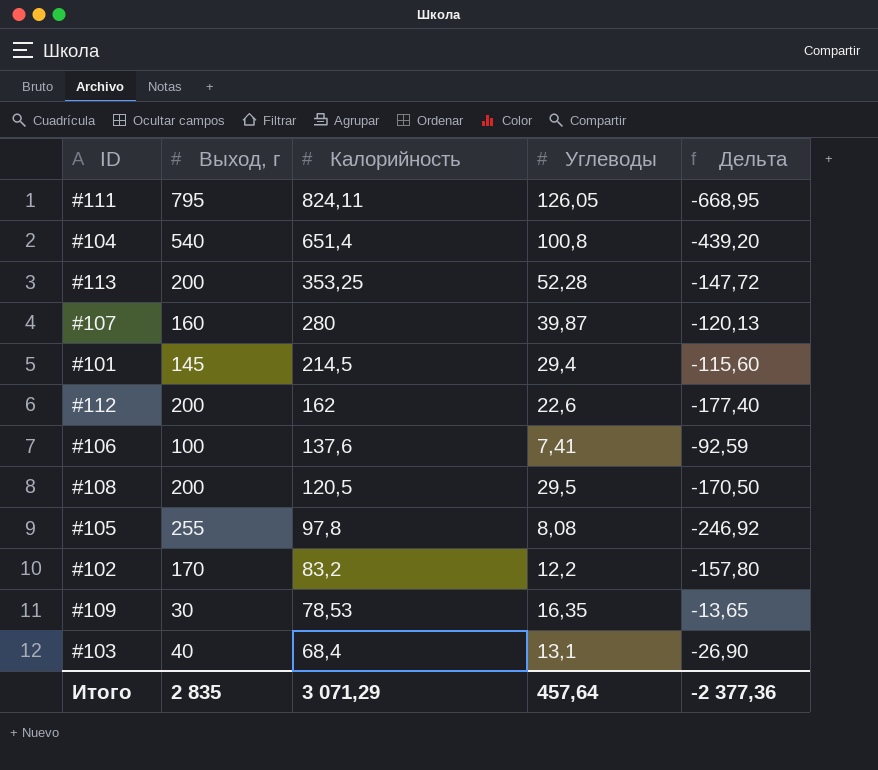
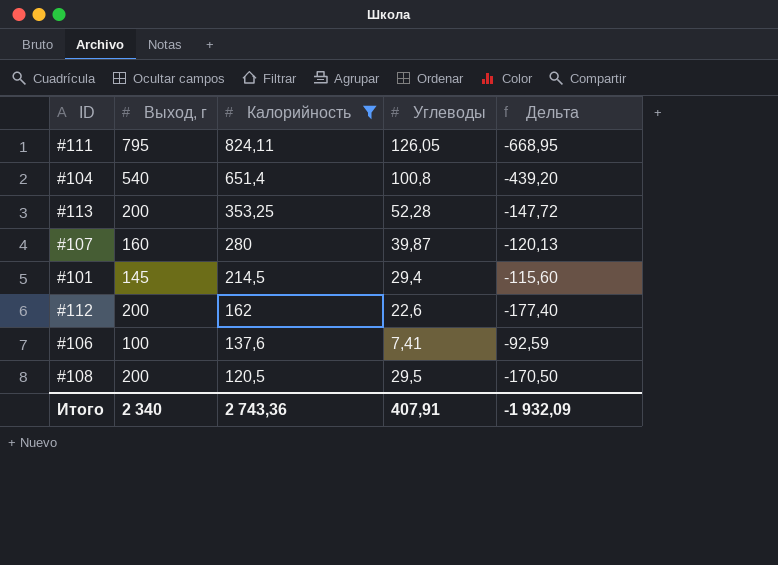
filter: none -> Калорийность >= 120,5
Итого | Выход, г: 2 835 -> 2 340
Итого | Калорийность: 3 071,29 -> 2 743,36
Итого | Углеводы: 457,64 -> 407,91
Итого | Дельта: -2 377,36 -> -1 932,09

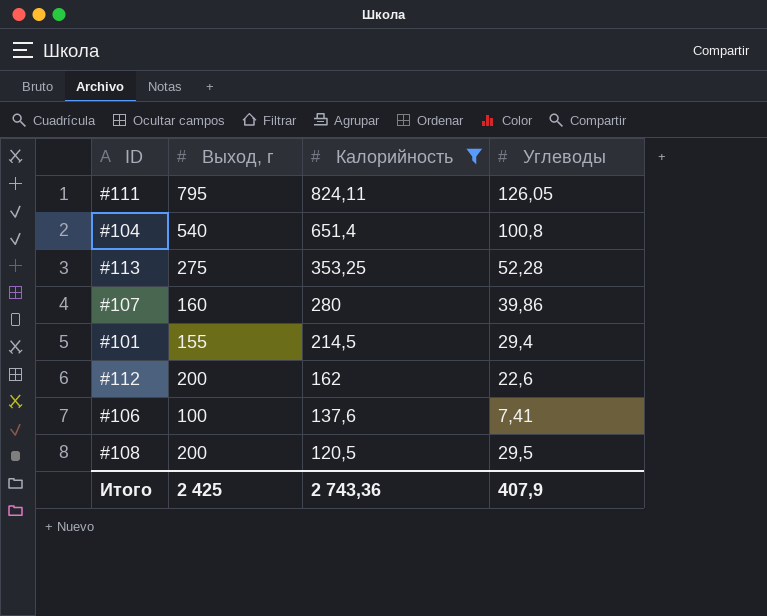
column Дельта | formula: [Углеводы] - [Выход, г] -> none
#113 | Выход, г: 200 -> 275
#107 | Углеводы: 39,87 -> 39,86
#101 | Выход, г: 145 -> 155
Итого | Выход, г: 2 340 -> 2 425
Итого | Углеводы: 407,91 -> 407,9

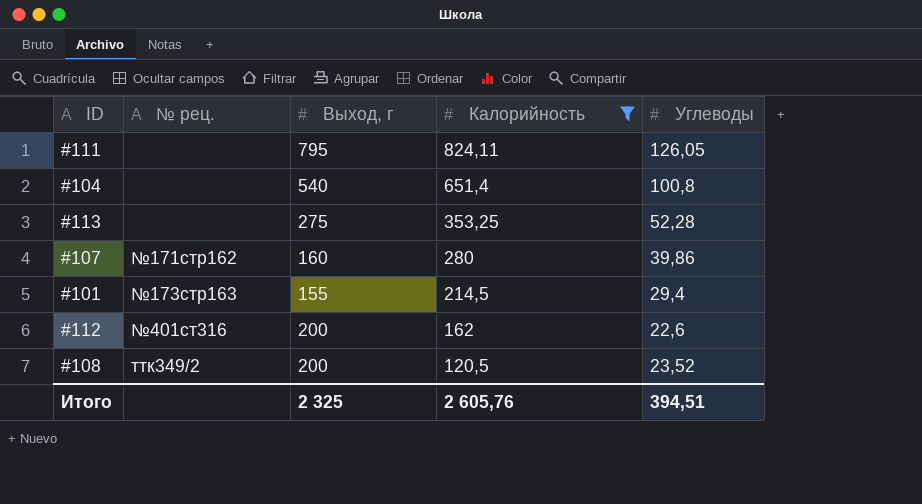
column № рец. | position: none -> 2
row #106: 100 | 137,6 | 7,41 -> none
#108 | Углеводы: 29,5 -> 23,52
Итого | Выход, г: 2 425 -> 2 325
Итого | Калорийность: 2 743,36 -> 2 605,76
Итого | Углеводы: 407,9 -> 394,51

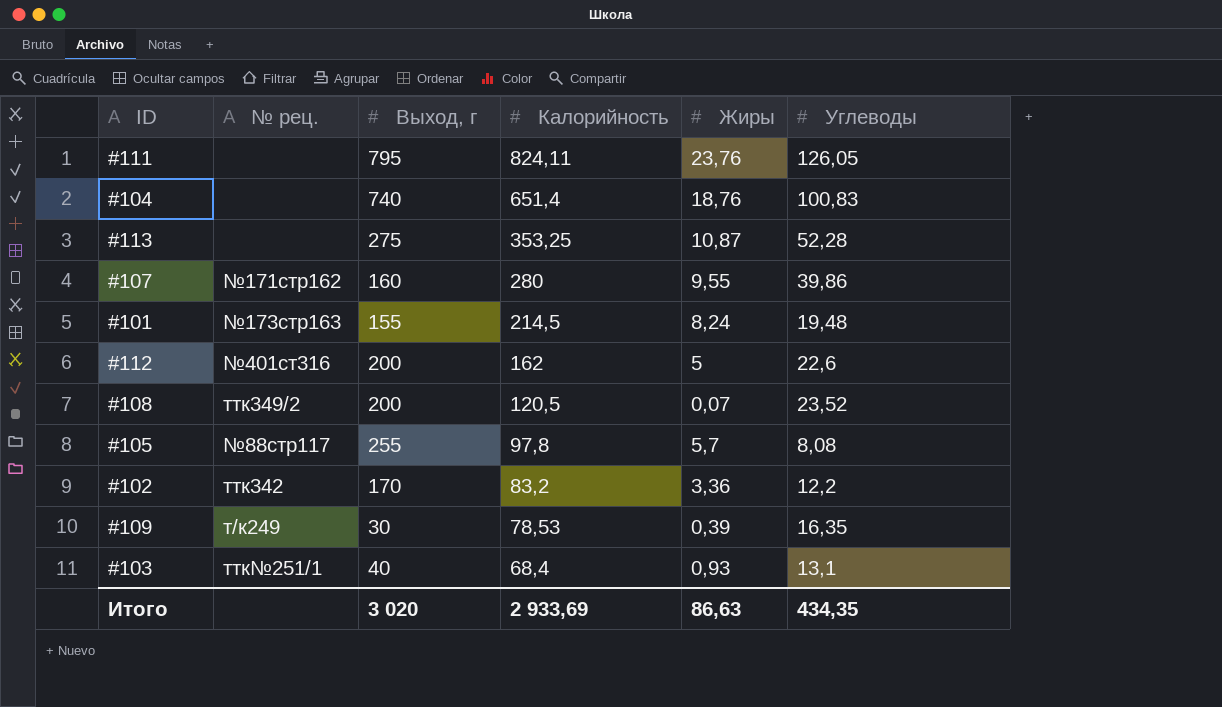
filter: Калорийность >= 120,5 -> none
column Жиры | position: none -> 5
#104 | Выход, г: 540 -> 740
#104 | Углеводы: 100,8 -> 100,83
#101 | Углеводы: 29,4 -> 19,48
Итого | Выход, г: 2 325 -> 3 020
Итого | Калорийность: 2 605,76 -> 2 933,69
Итого | Углеводы: 394,51 -> 434,35

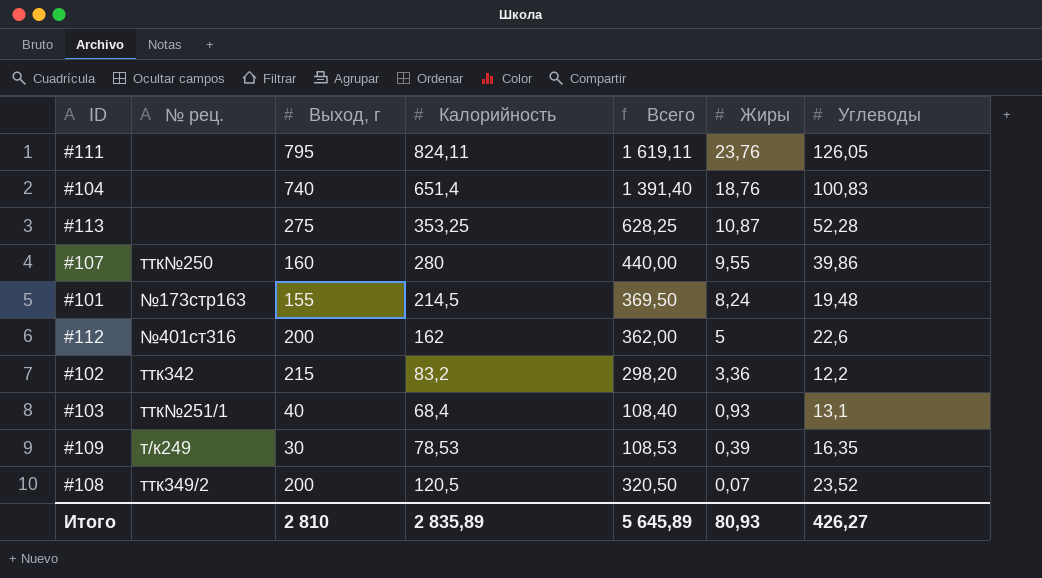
row order: Калорийность descending -> Жиры descending
column Всего | formula: none -> [Выход, г] + [Калорийность]
row #105: №88стр117 | 255 | 97,8 | 5,7 | 8,08 -> none
#107 | № рец.: №171стр162 -> ттк№250
#102 | Выход, г: 170 -> 215
Итого | Выход, г: 3 020 -> 2 810
Итого | Калорийность: 2 933,69 -> 2 835,89
Итого | Жиры: 86,63 -> 80,93
Итого | Углеводы: 434,35 -> 426,27

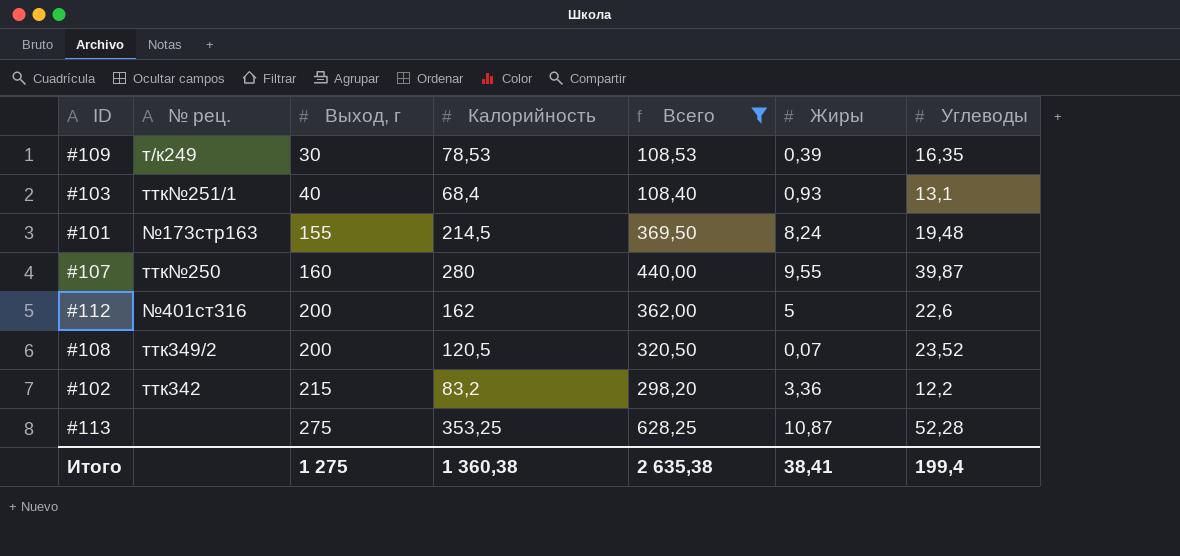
filter: none -> Всего <= 628,25
row order: Жиры descending -> Выход, г ascending
#107 | Углеводы: 39,86 -> 39,87
Итого | Выход, г: 2 810 -> 1 275
Итого | Калорийность: 2 835,89 -> 1 360,38
Итого | Всего: 5 645,89 -> 2 635,38
Итого | Жиры: 80,93 -> 38,41
Итого | Углеводы: 426,27 -> 199,4

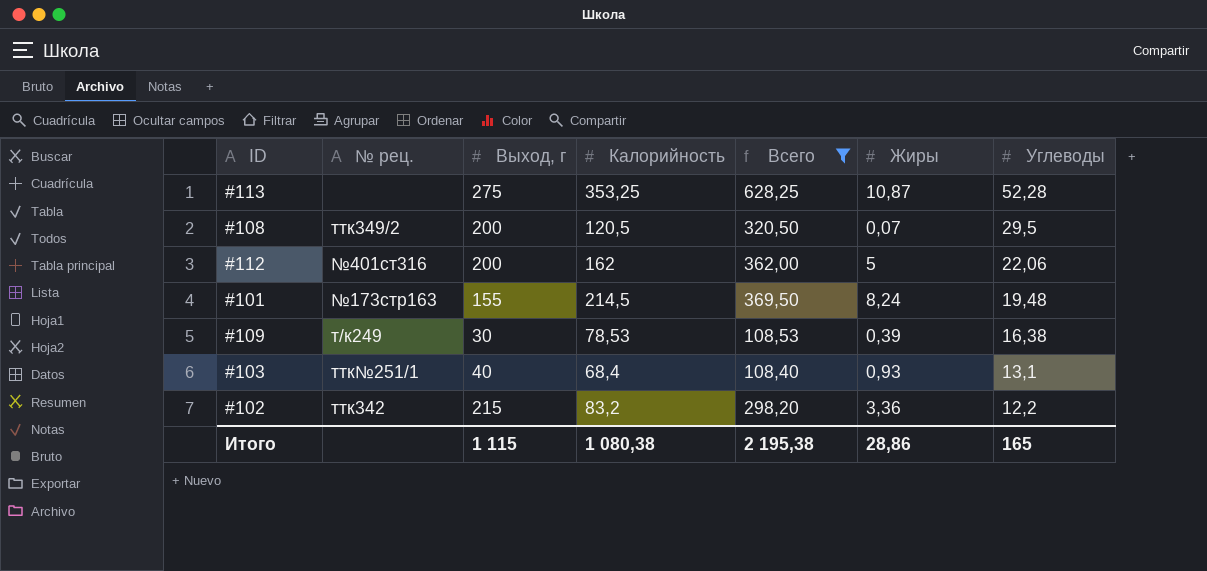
row order: Выход, г ascending -> Углеводы descending
row #107: ттк№250 | 160 | 280 | 440,00 | 9,55 | 39,87 -> none
#108 | Углеводы: 23,52 -> 29,5
#112 | Углеводы: 22,6 -> 22,06
#109 | Углеводы: 16,35 -> 16,38
Итого | Выход, г: 1 275 -> 1 115
Итого | Калорийность: 1 360,38 -> 1 080,38
Итого | Всего: 2 635,38 -> 2 195,38
Итого | Жиры: 38,41 -> 28,86
Итого | Углеводы: 199,4 -> 165

